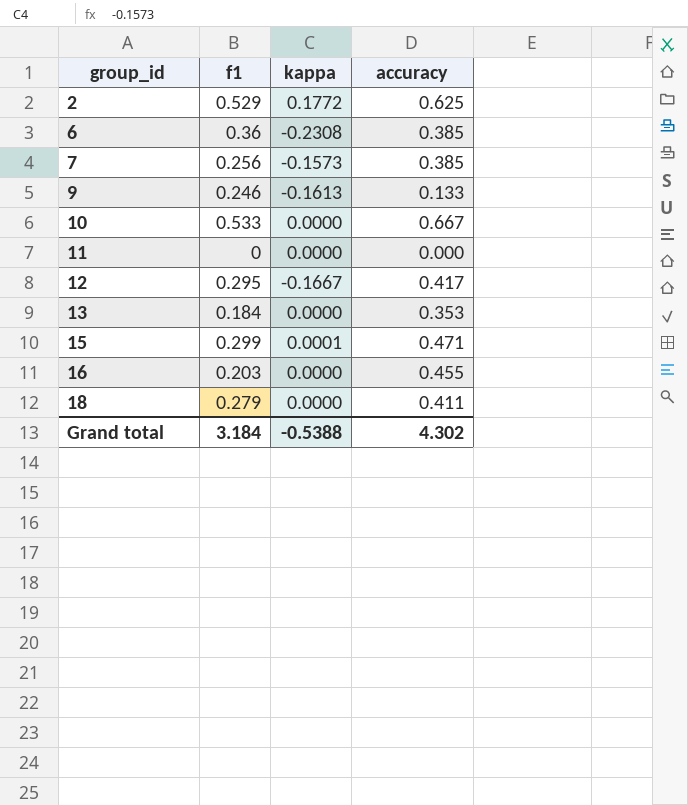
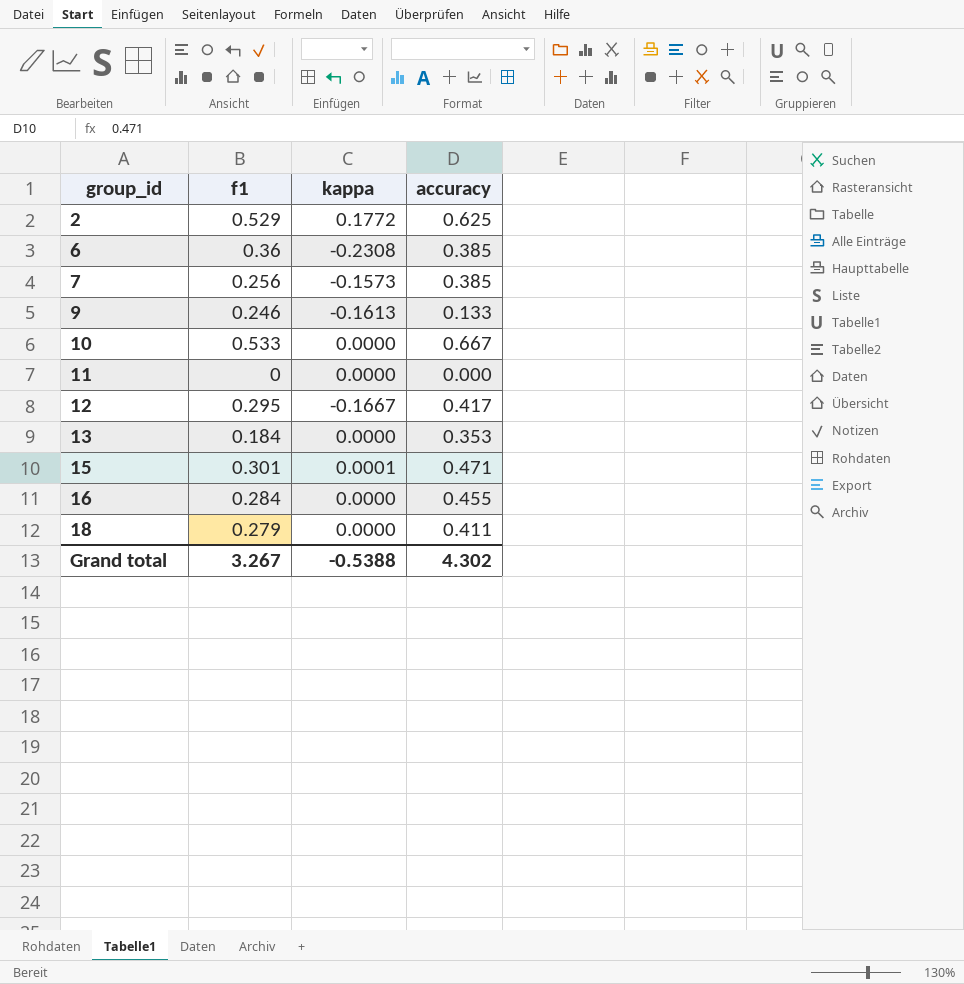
15 | f1: 0.299 -> 0.301
16 | f1: 0.203 -> 0.284
Grand total | f1: 3.184 -> 3.267

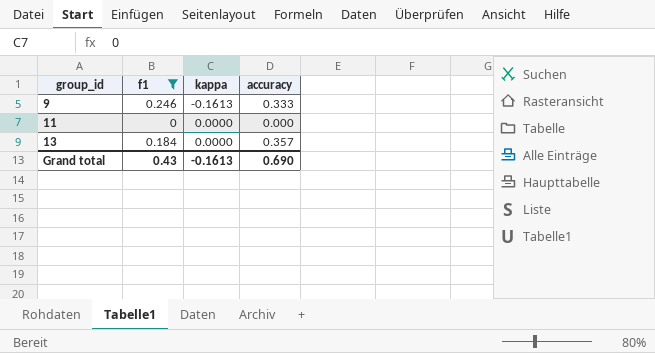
filter: none -> f1 <= 0.246
9 | accuracy: 0.133 -> 0.333
13 | accuracy: 0.353 -> 0.357
Grand total | f1: 3.267 -> 0.43
Grand total | kappa: -0.5388 -> -0.1613
Grand total | accuracy: 4.302 -> 0.690

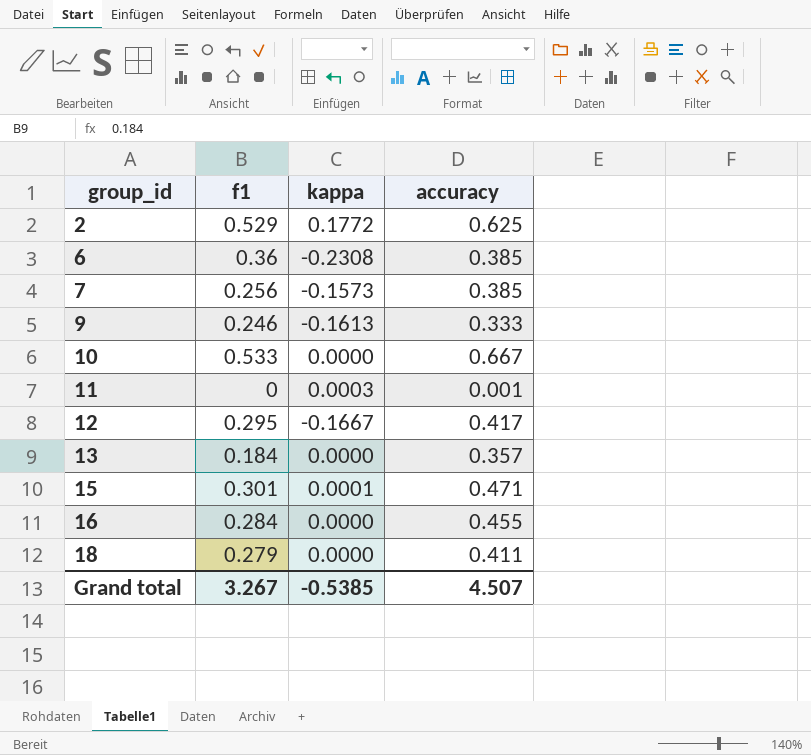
filter: f1 <= 0.246 -> none
11 | kappa: 0.0000 -> 0.0003
11 | accuracy: 0.000 -> 0.001
Grand total | f1: 0.43 -> 3.267
Grand total | kappa: -0.1613 -> -0.5385
Grand total | accuracy: 0.690 -> 4.507

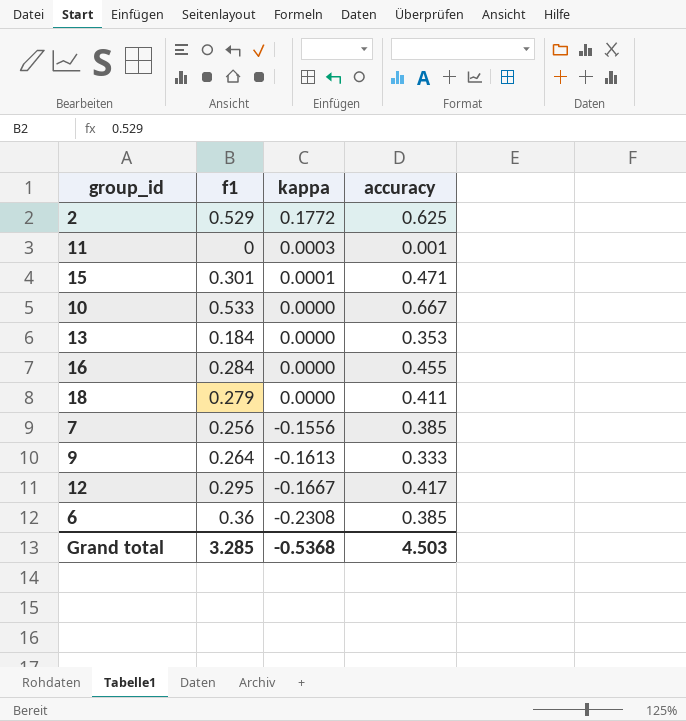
row order: group_id ascending -> kappa descending
13 | accuracy: 0.357 -> 0.353
7 | kappa: -0.1573 -> -0.1556
9 | f1: 0.246 -> 0.264
Grand total | f1: 3.267 -> 3.285
Grand total | kappa: -0.5385 -> -0.5368
Grand total | accuracy: 4.507 -> 4.503

